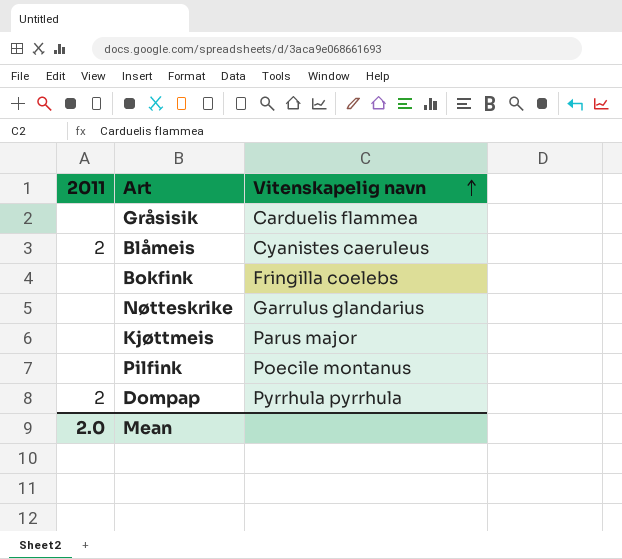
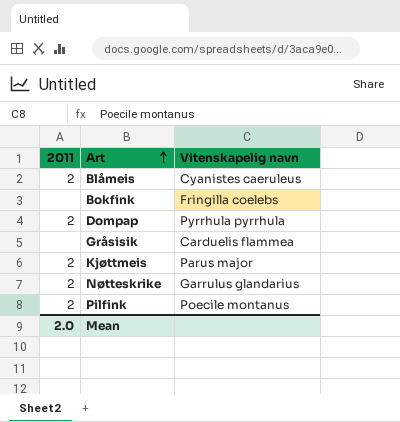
row order: Vitenskapelig navn ascending -> Art ascending
Kjøttmeis | 2011: none -> 2
Nøtteskrike | 2011: none -> 2
Pilfink | 2011: none -> 2

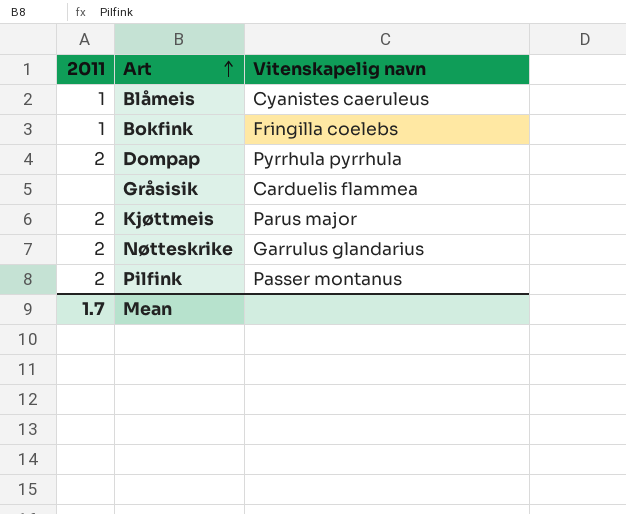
Blåmeis | 2011: 2 -> 1
Bokfink | 2011: none -> 1
Pilfink | Vitenskapelig navn: Poecile montanus -> Passer montanus
Mean | 2011: 2.0 -> 1.7

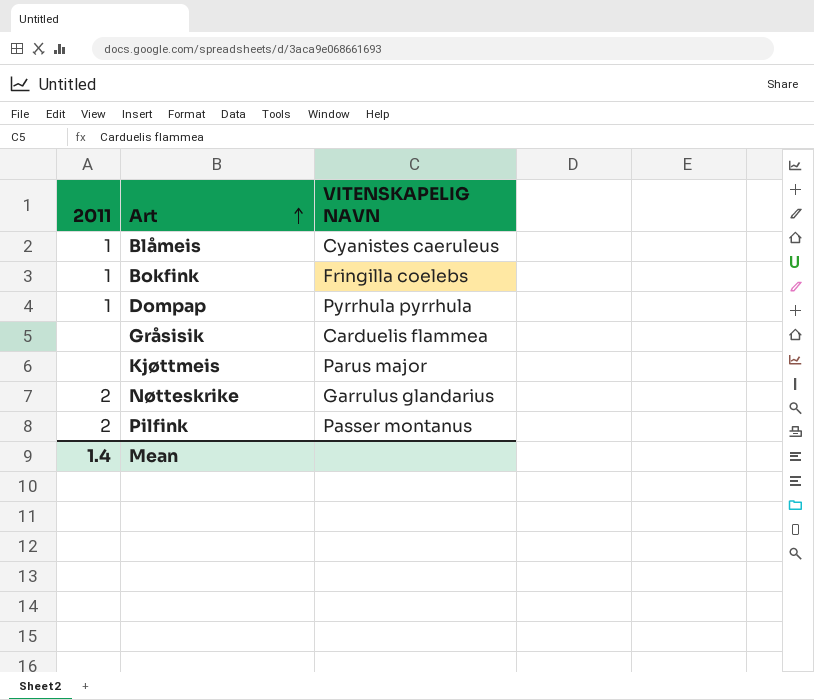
column name: Vitenskapelig navn -> VITENSKAPELIG NAVN
Dompap | 2011: 2 -> 1
Kjøttmeis | 2011: 2 -> none
Mean | 2011: 1.7 -> 1.4

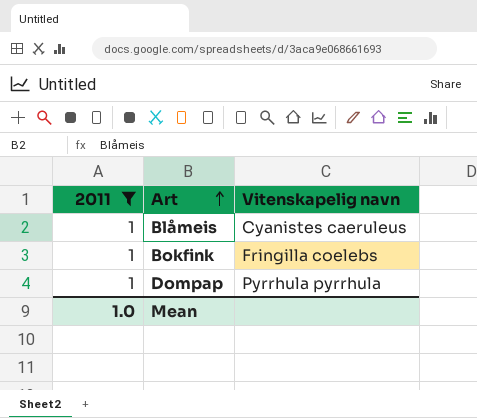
filter: none -> 2011 = 1
column name: VITENSKAPELIG NAVN -> Vitenskapelig navn
Mean | 2011: 1.4 -> 1.0

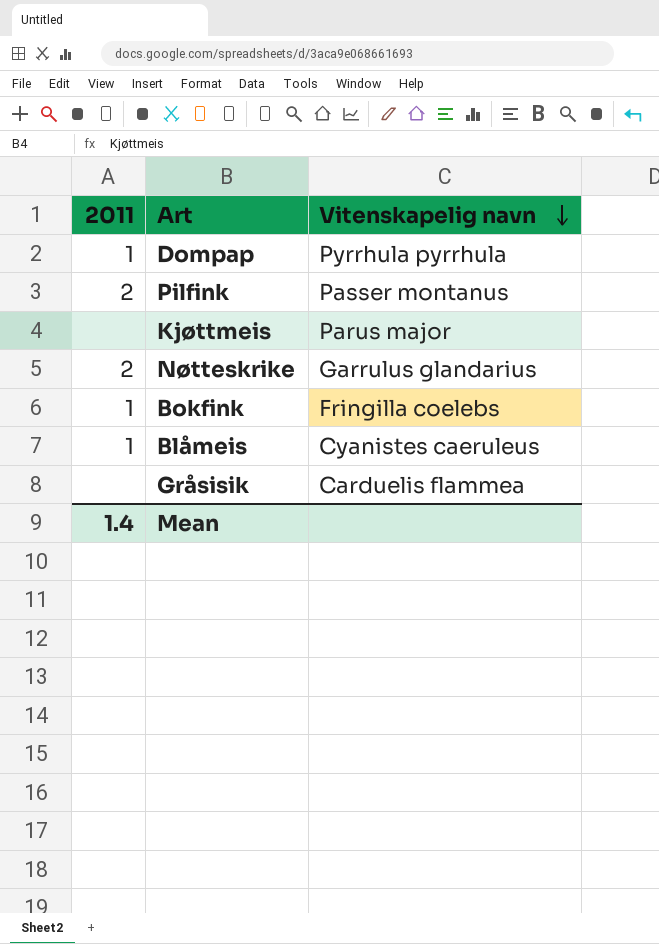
filter: 2011 = 1 -> none
row order: Art ascending -> Vitenskapelig navn descending
Mean | 2011: 1.0 -> 1.4

